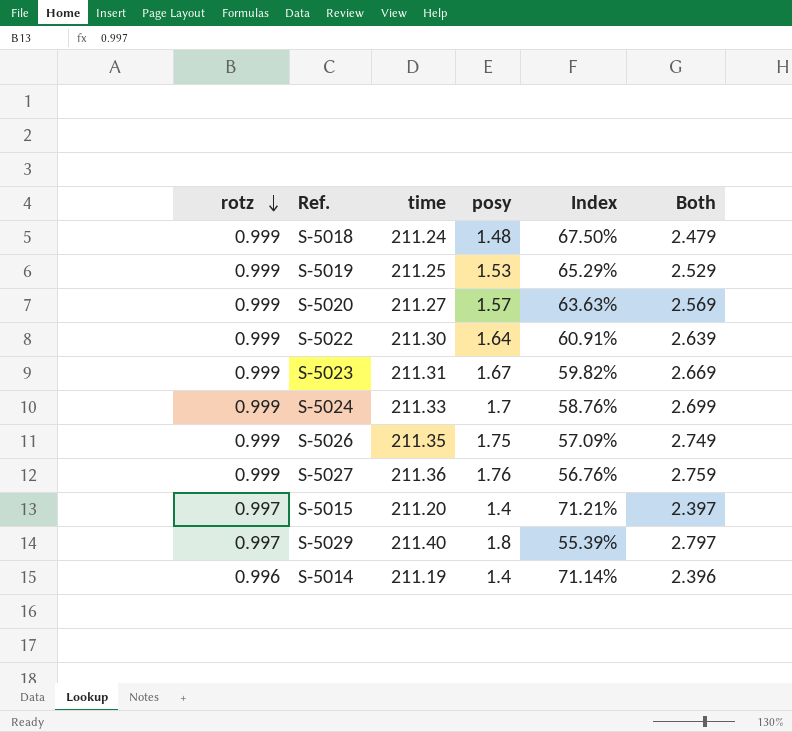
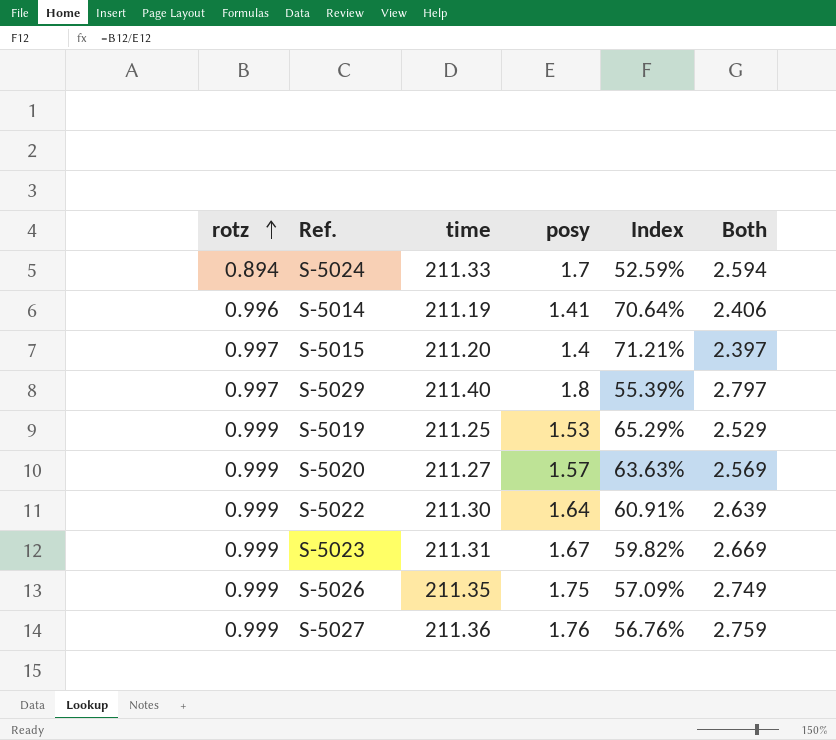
row order: rotz descending -> rotz ascending
row S-5018: 0.999 | 211.24 | 1.48 | 67.50% | 2.479 -> none
S-5024 | rotz: 0.999 -> 0.894
S-5024 | Index: 58.76% -> 52.59%
S-5024 | Both: 2.699 -> 2.594
S-5014 | posy: 1.4 -> 1.41
S-5014 | Index: 71.14% -> 70.64%
S-5014 | Both: 2.396 -> 2.406

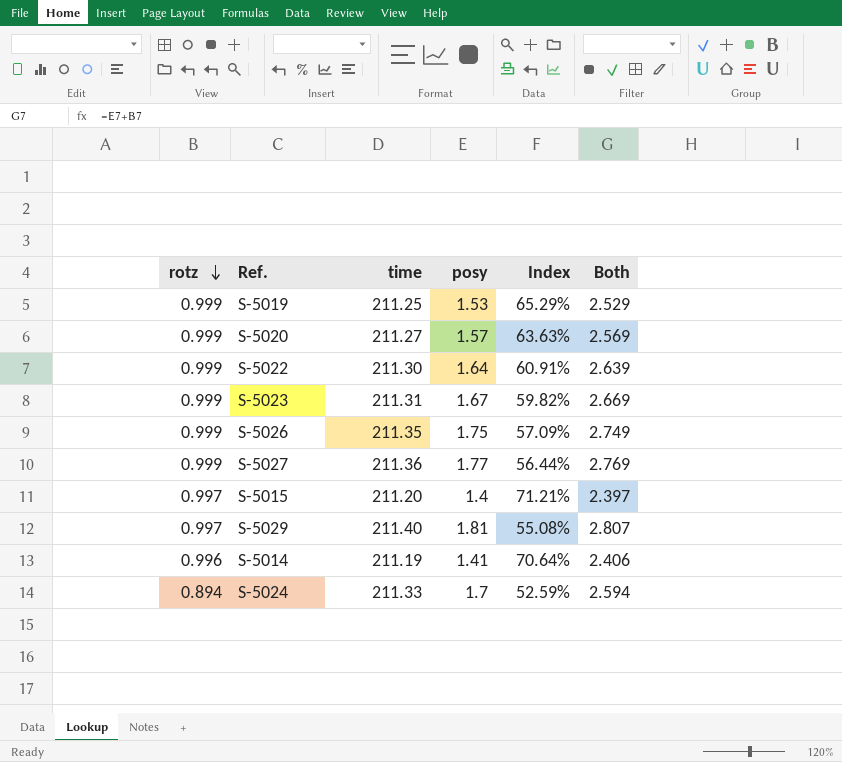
row order: rotz ascending -> rotz descending
S-5027 | posy: 1.76 -> 1.77
S-5027 | Index: 56.76% -> 56.44%
S-5027 | Both: 2.759 -> 2.769
S-5029 | posy: 1.8 -> 1.81
S-5029 | Index: 55.39% -> 55.08%
S-5029 | Both: 2.797 -> 2.807

